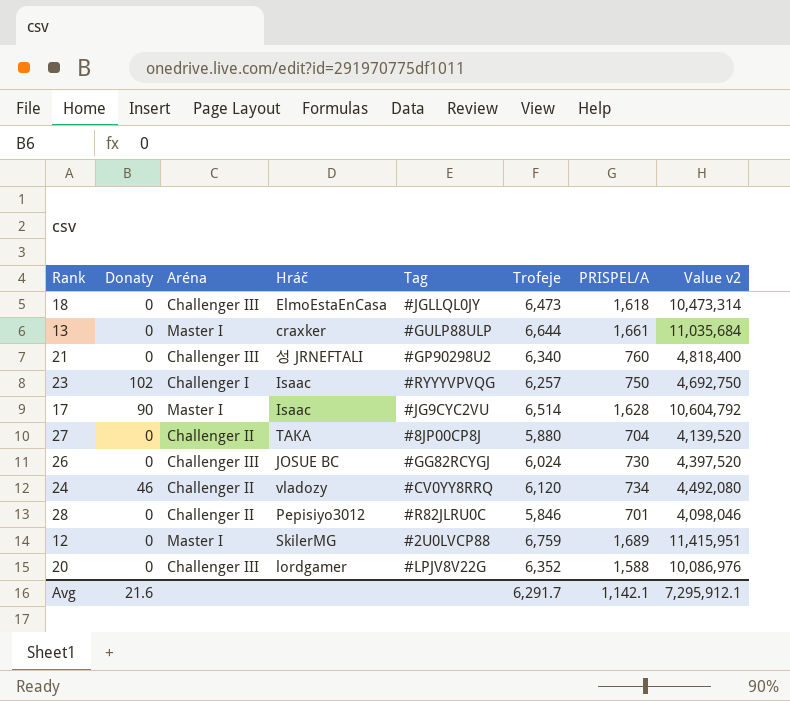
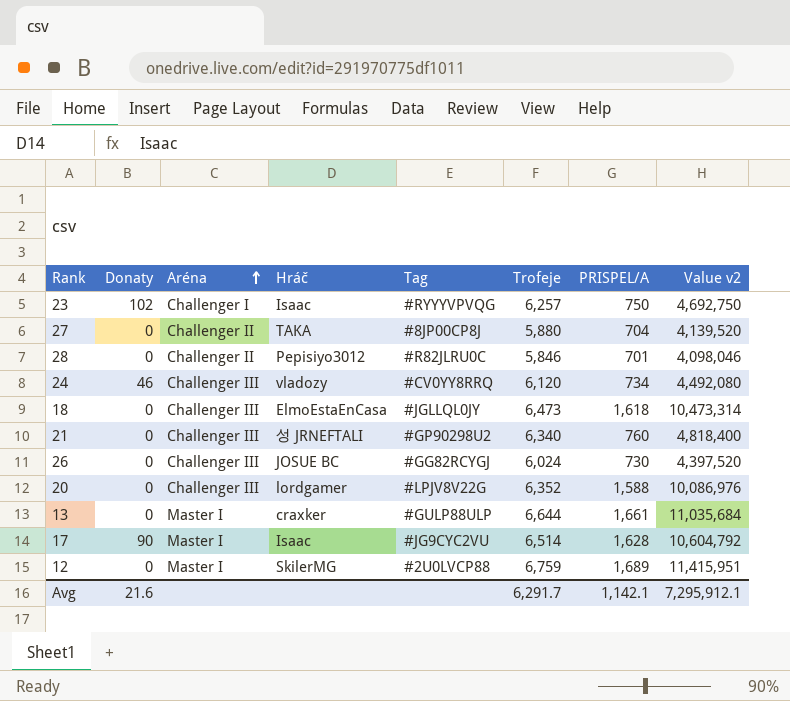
row order: none -> Aréna ascending
24 | Aréna: Challenger II -> Challenger III

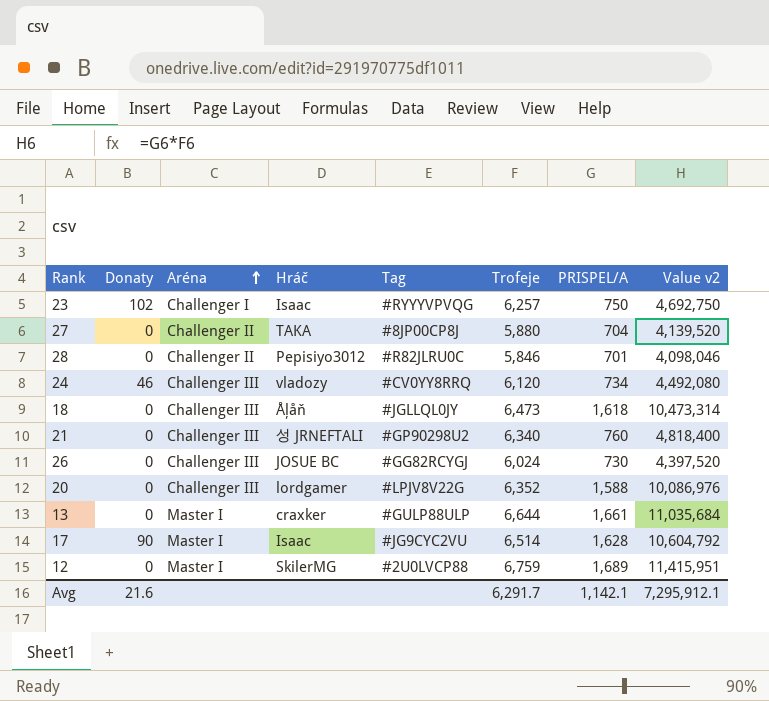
18 | Hráč: ElmoEstaEnCasa -> Åļåň

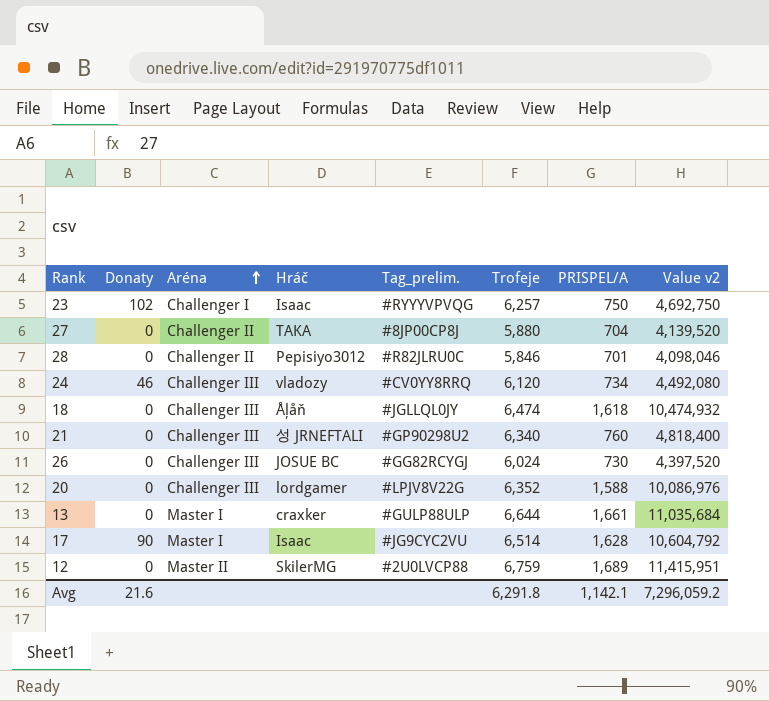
column name: Tag -> Tag_prelim.
18 | Trofeje: 6,473 -> 6,474
18 | Value v2: 10,473,314 -> 10,474,932
12 | Aréna: Master I -> Master II
Avg | Trofeje: 6,291.7 -> 6,291.8
Avg | Value v2: 7,295,912.1 -> 7,296,059.2

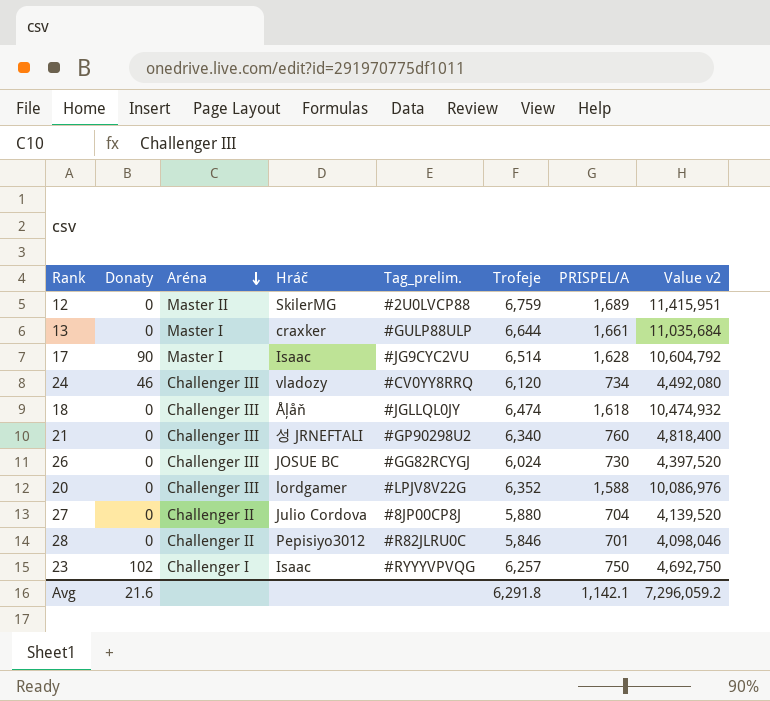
row order: Aréna ascending -> Aréna descending
27 | Hráč: TAKA -> Julio Cordova

